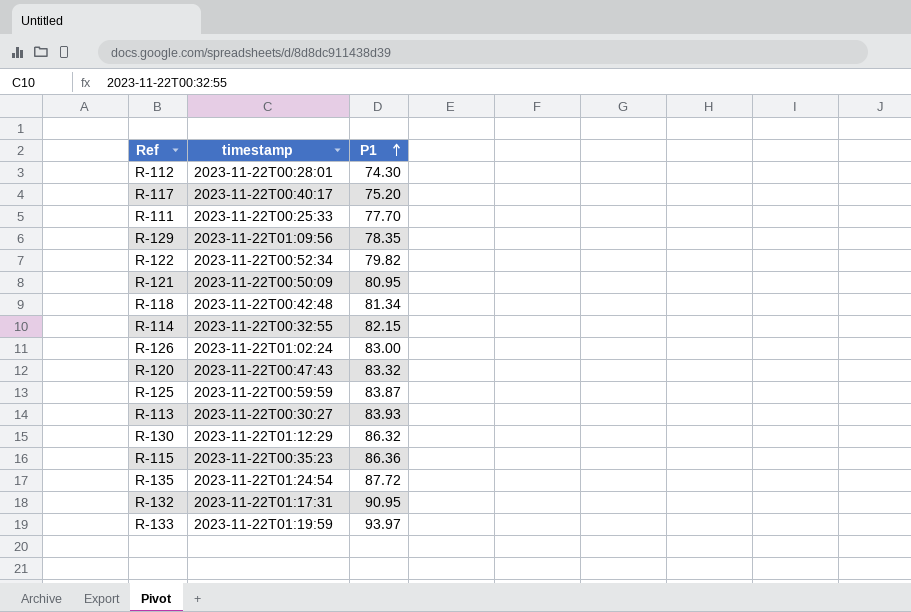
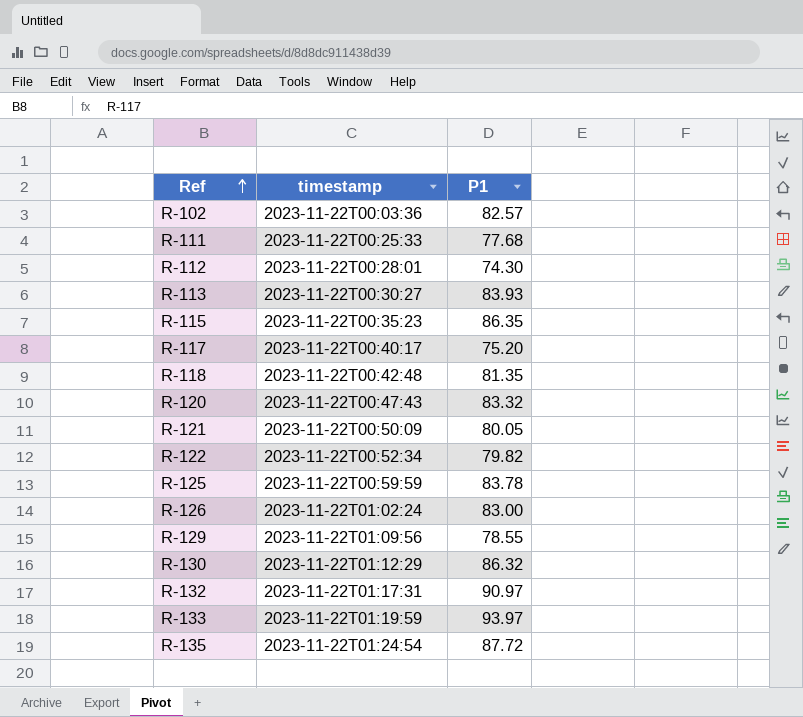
row order: P1 ascending -> Ref ascending
row R-114: 2023-11-22T00:32:55 | 82.15 -> none
row R-102: none -> 2023-11-22T00:03:36 | 82.57
R-111 | P1: 77.70 -> 77.68
R-115 | P1: 86.36 -> 86.35
R-118 | P1: 81.34 -> 81.35
R-121 | P1: 80.95 -> 80.05
R-125 | P1: 83.87 -> 83.78
R-129 | P1: 78.35 -> 78.55
R-132 | P1: 90.95 -> 90.97

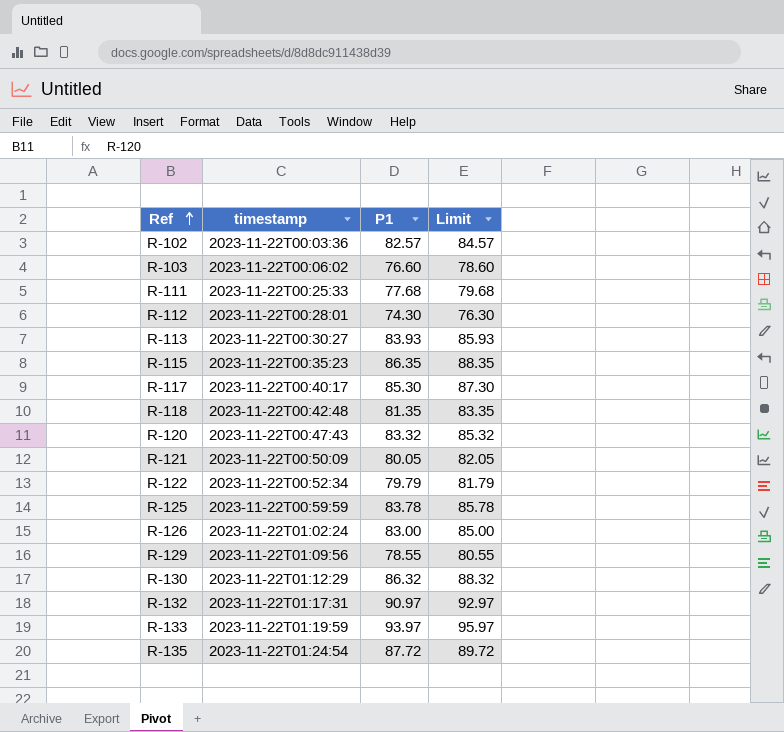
column Limit | formula: none -> [P1] + 2
row R-103: none -> 2023-11-22T00:06:02 | 76.60 | 78.60
R-117 | P1: 75.20 -> 85.30
R-122 | P1: 79.82 -> 79.79

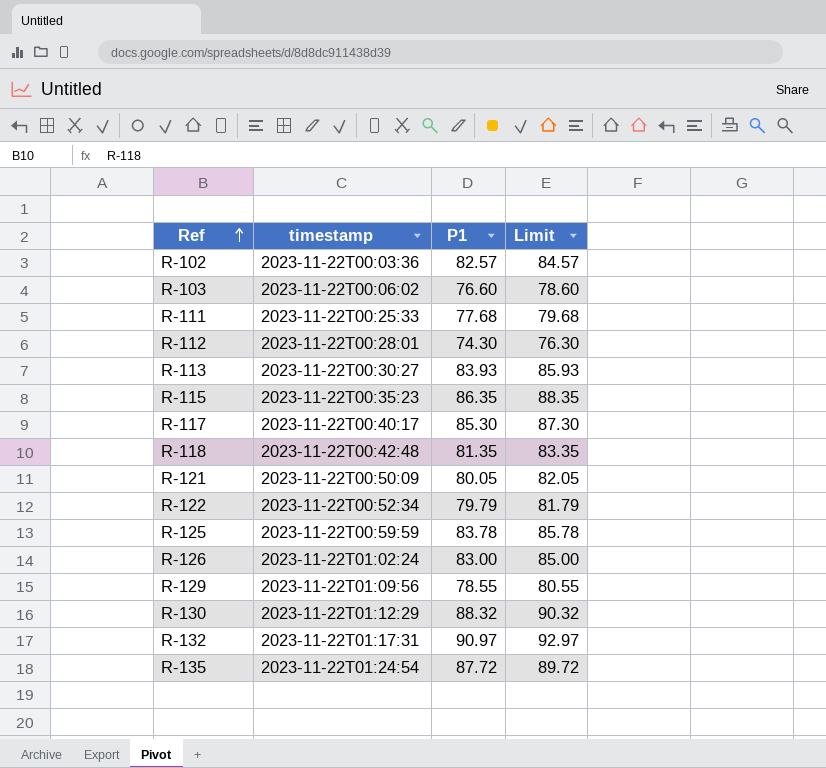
row R-120: 2023-11-22T00:47:43 | 83.32 | 85.32 -> none
row R-133: 2023-11-22T01:19:59 | 93.97 | 95.97 -> none
R-130 | P1: 86.32 -> 88.32
R-130 | Limit: 88.32 -> 90.32

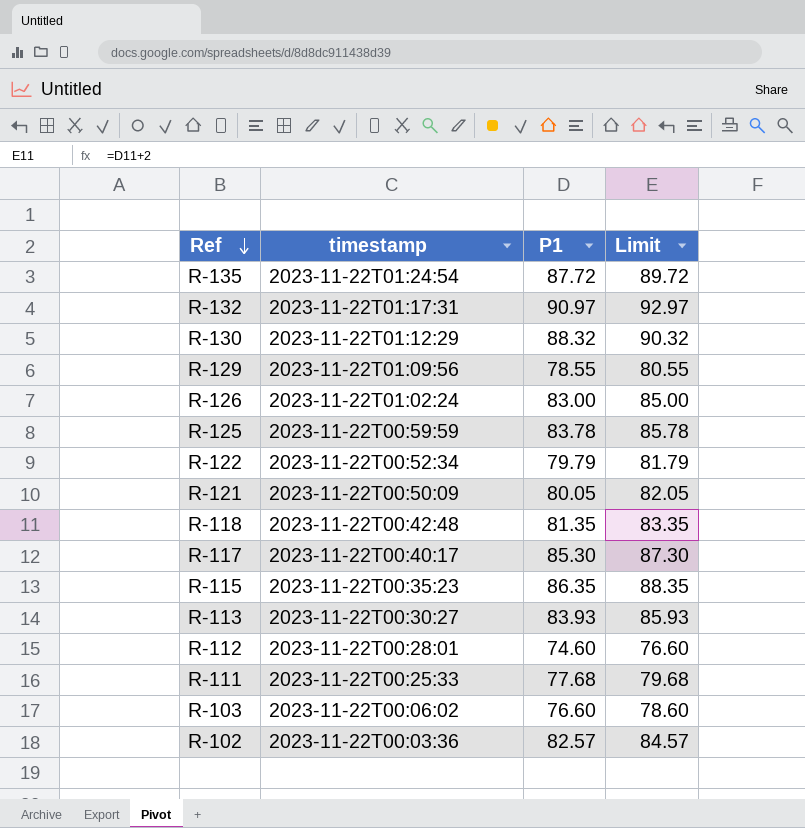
row order: Ref ascending -> Ref descending
R-112 | P1: 74.30 -> 74.60
R-112 | Limit: 76.30 -> 76.60

